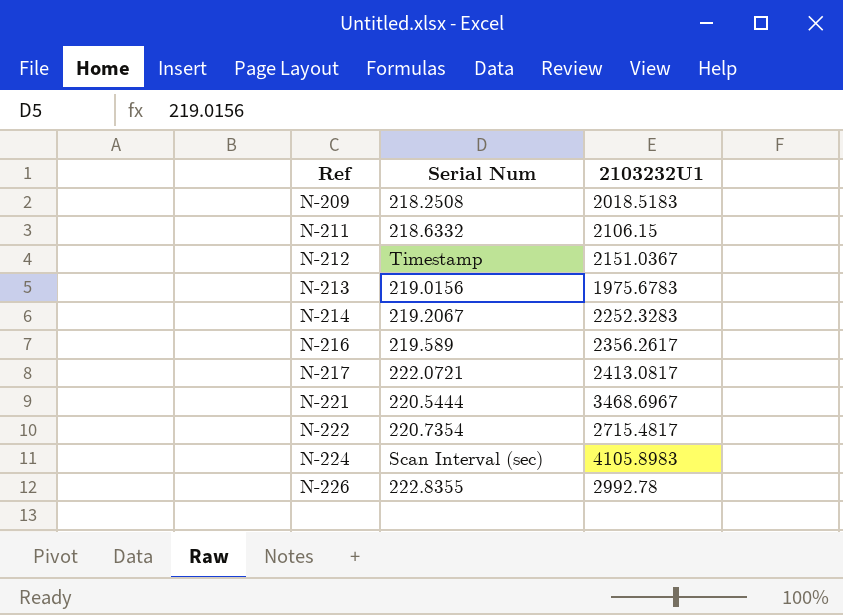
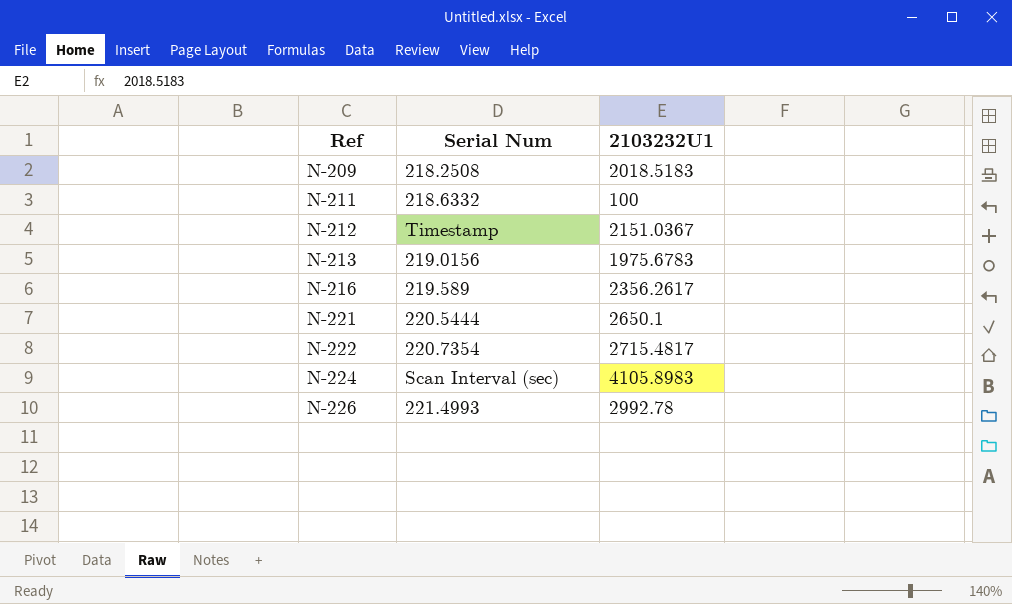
row N-214: 219.2067 | 2252.3283 -> none
row N-217: 222.0721 | 2413.0817 -> none
N-211 | 2103232U1: 2106.15 -> 100
N-221 | 2103232U1: 3468.6967 -> 2650.1
N-226 | Serial Num: 222.8355 -> 221.4993

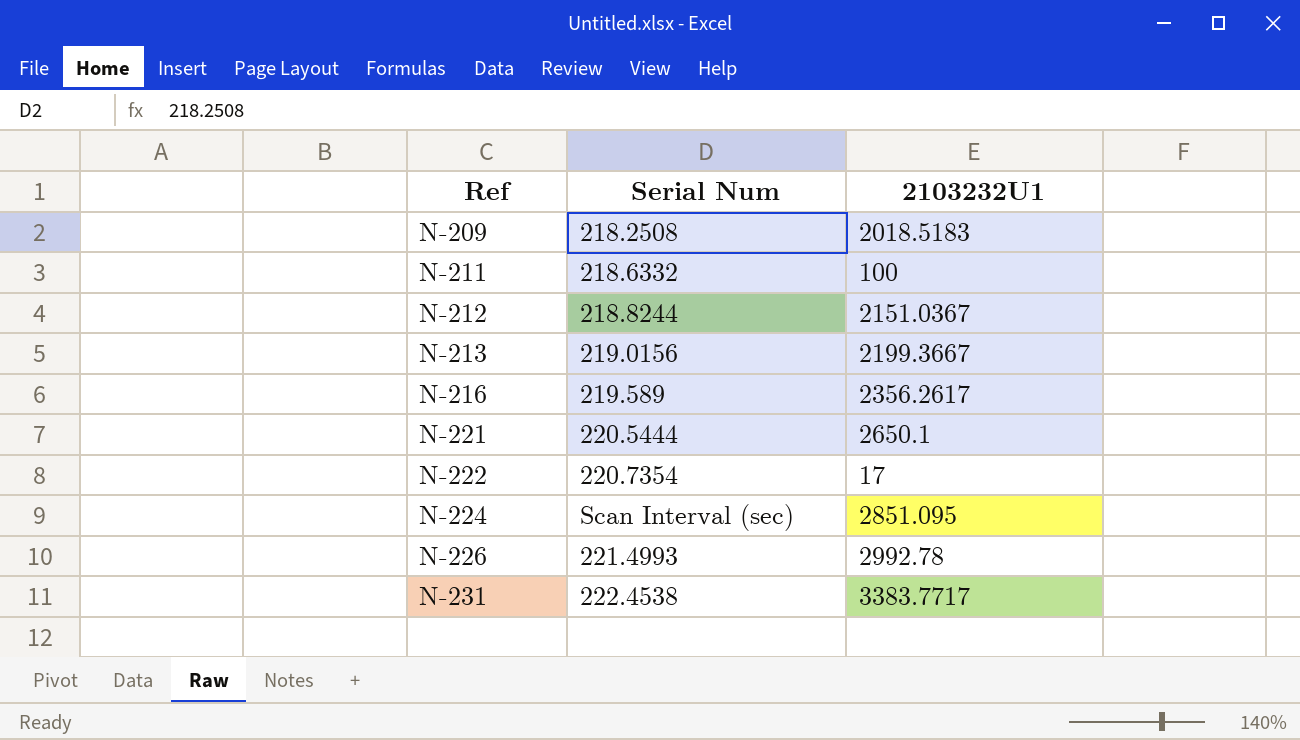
N-212 | Serial Num: Timestamp -> 218.8244
N-213 | 2103232U1: 1975.6783 -> 2199.3667
N-222 | 2103232U1: 2715.4817 -> 17
N-224 | 2103232U1: 4105.8983 -> 2851.095
row N-231: none -> 222.4538 | 3383.7717

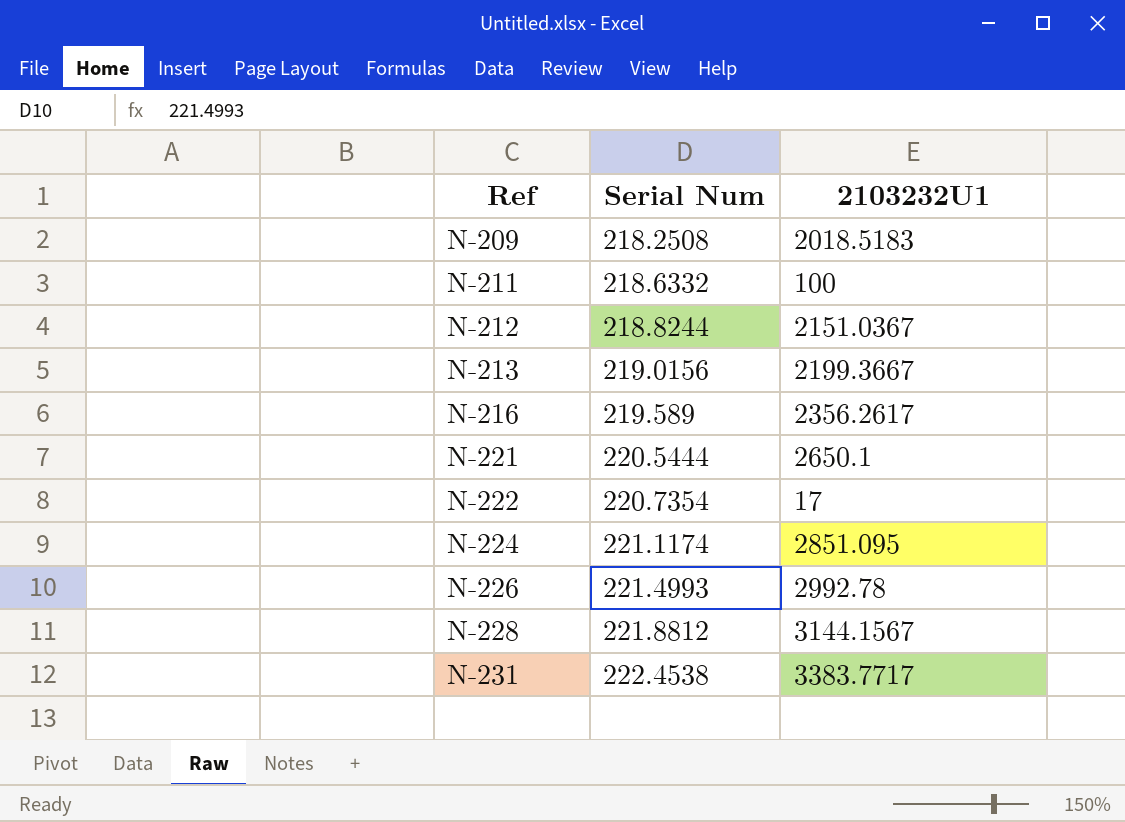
N-224 | Serial Num: Scan Interval (sec) -> 221.1174
row N-228: none -> 221.8812 | 3144.1567

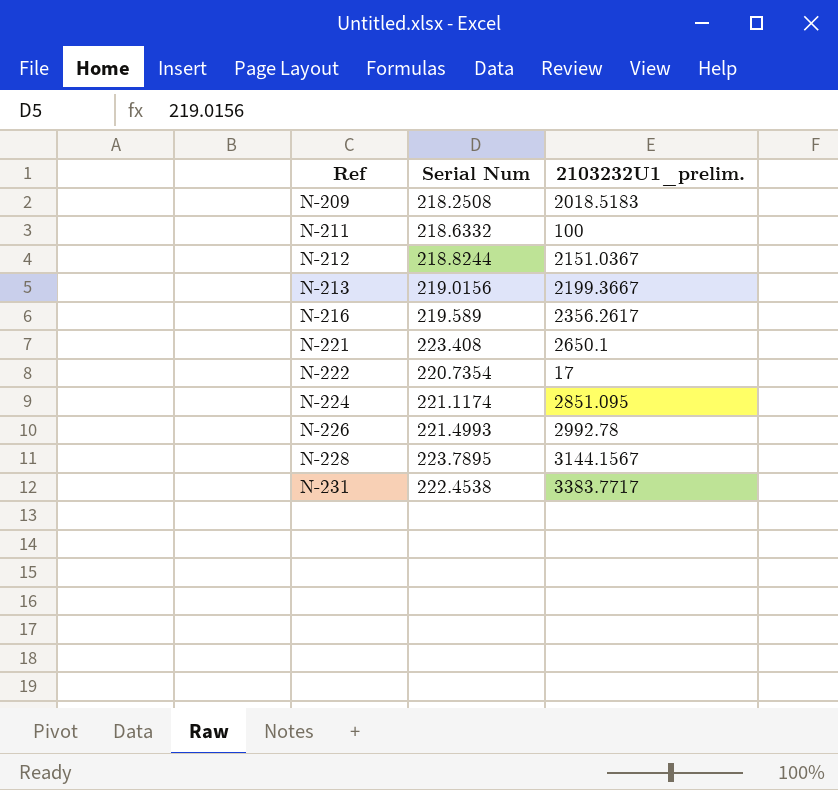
column name: 2103232U1 -> 2103232U1_prelim.
N-221 | Serial Num: 220.5444 -> 223.408
N-228 | Serial Num: 221.8812 -> 223.7895

